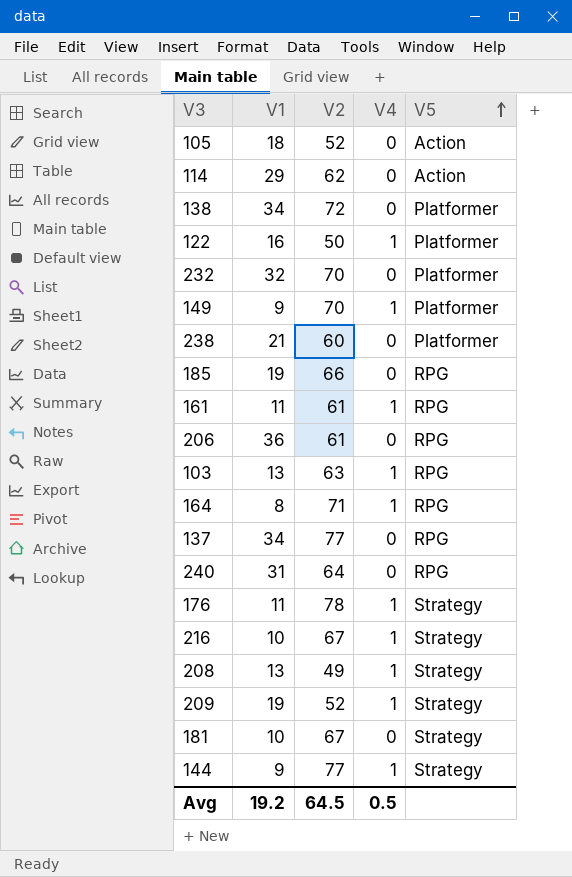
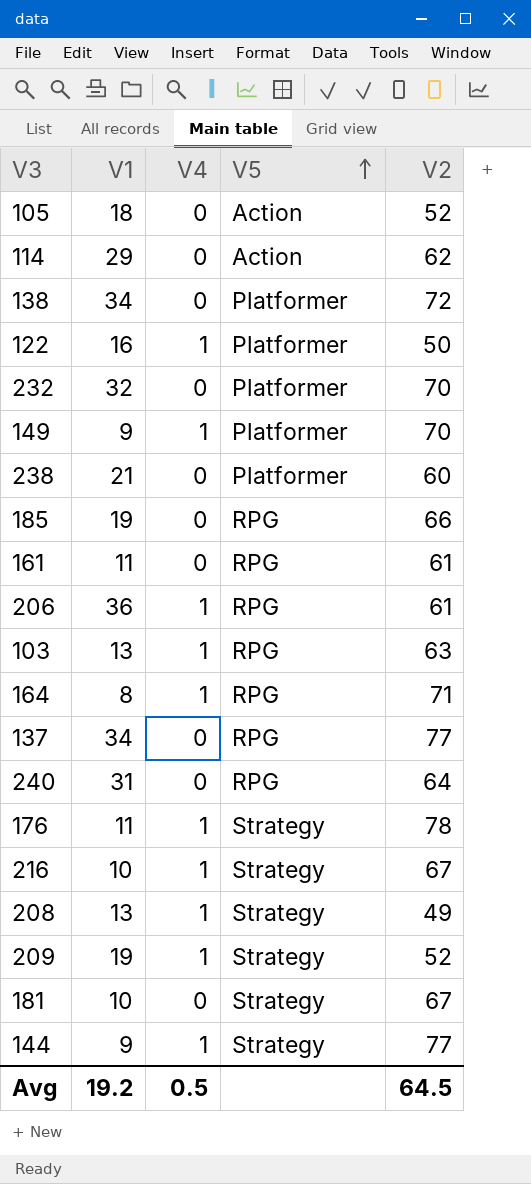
column V2 | position: 3 -> 5
161 | V4: 1 -> 0
206 | V4: 0 -> 1

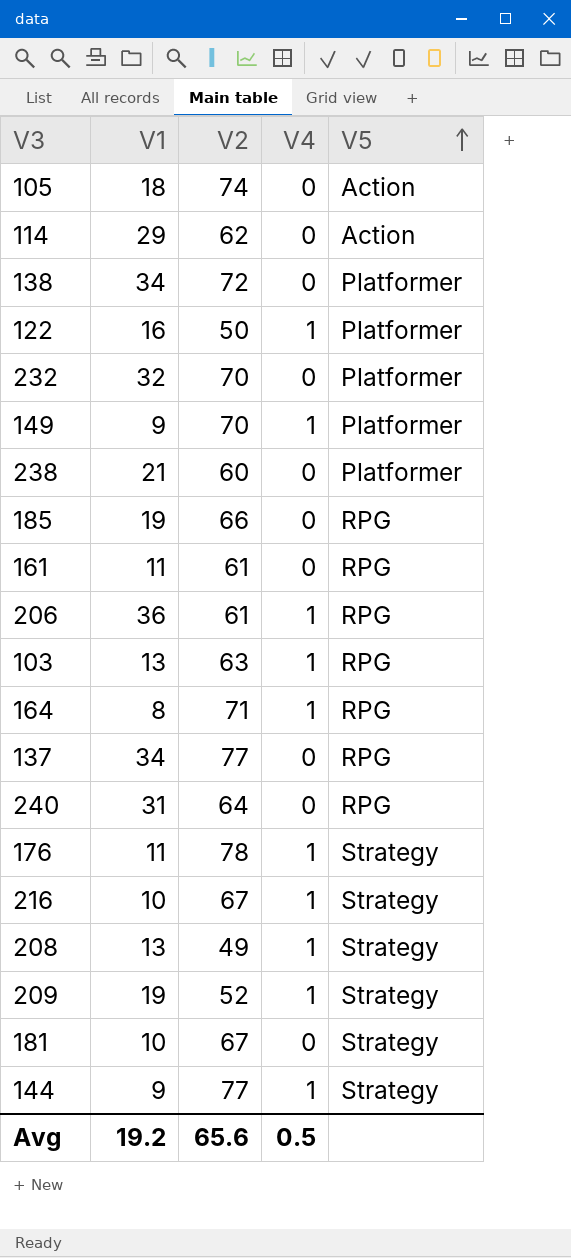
column V2 | position: 5 -> 3
105 | V2: 52 -> 74
Avg | V2: 64.5 -> 65.6

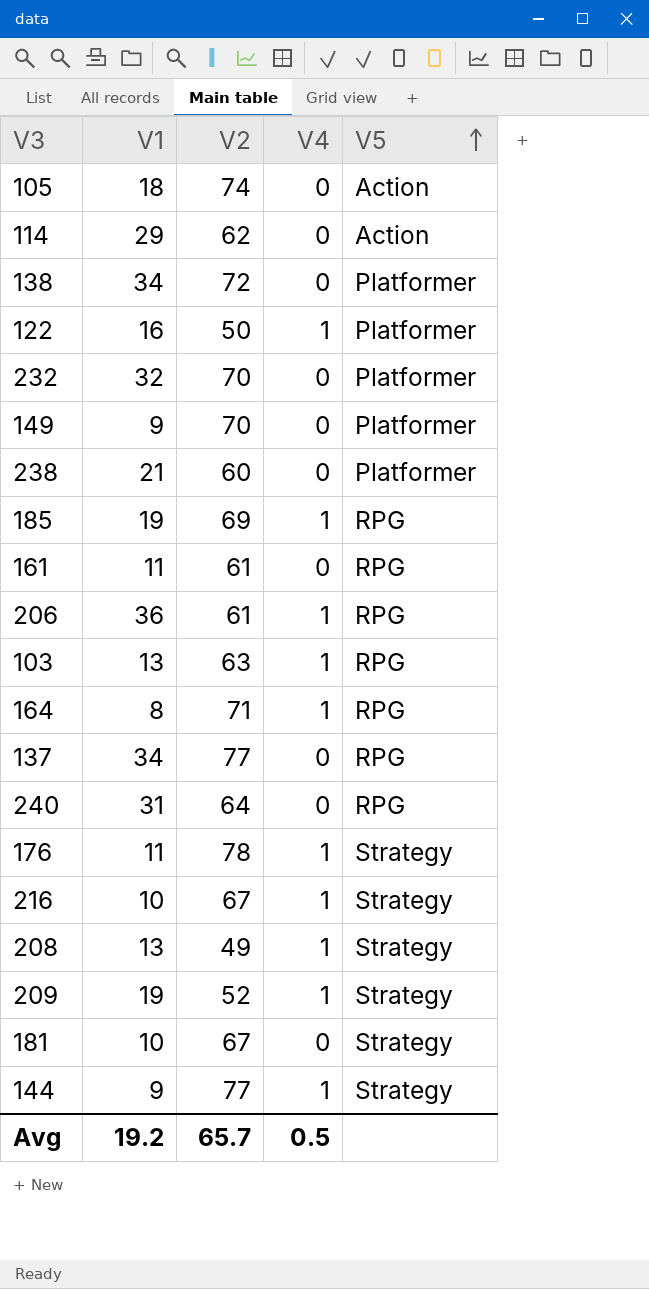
149 | V4: 1 -> 0
185 | V2: 66 -> 69
185 | V4: 0 -> 1
Avg | V2: 65.6 -> 65.7

